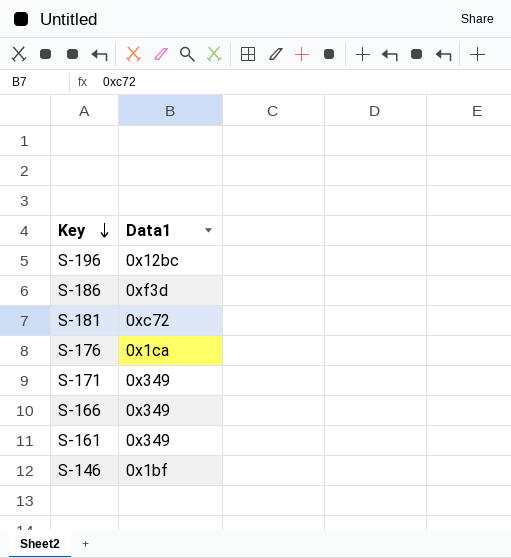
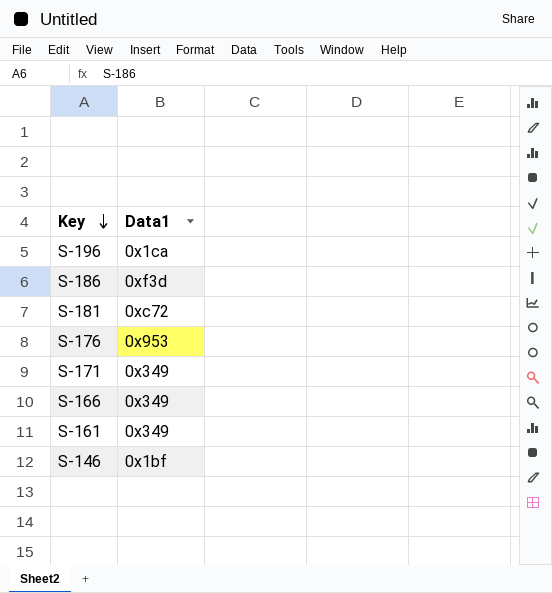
S-196 | Data1: 0x12bc -> 0x1ca
S-176 | Data1: 0x1ca -> 0x953

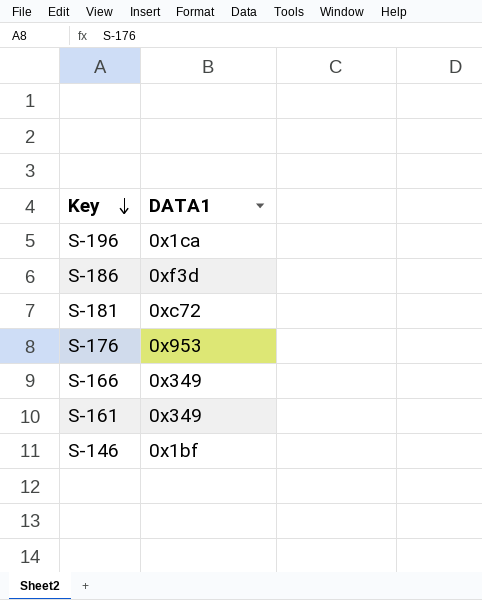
column name: Data1 -> DATA1
row S-171: 0x349 -> none

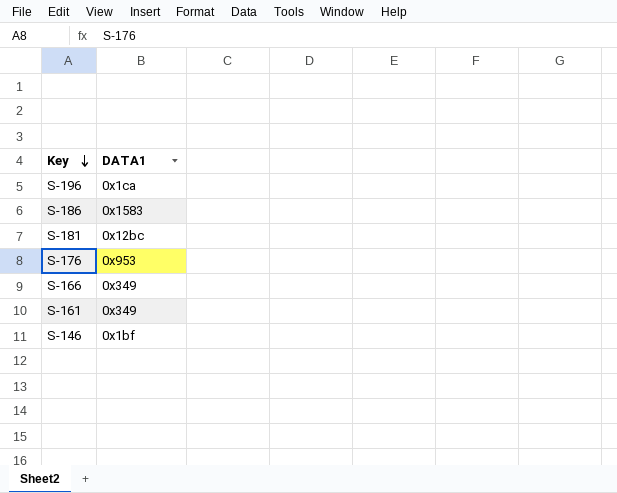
S-186 | DATA1: 0xf3d -> 0x1583
S-181 | DATA1: 0xc72 -> 0x12bc

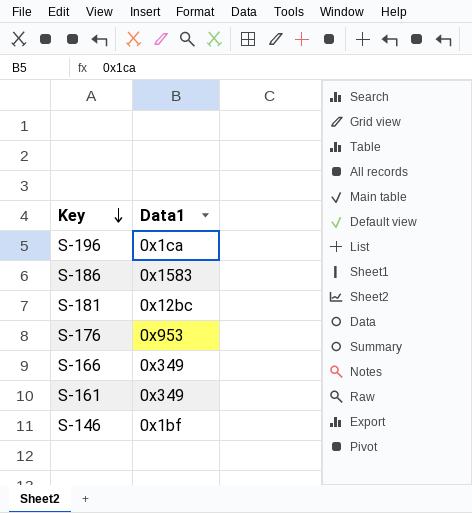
column name: DATA1 -> Data1

